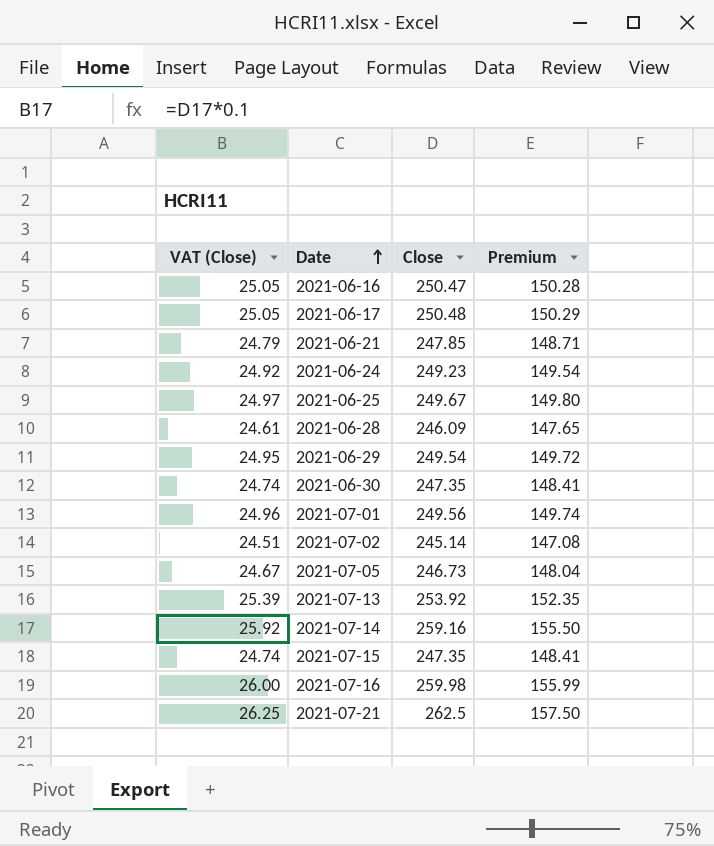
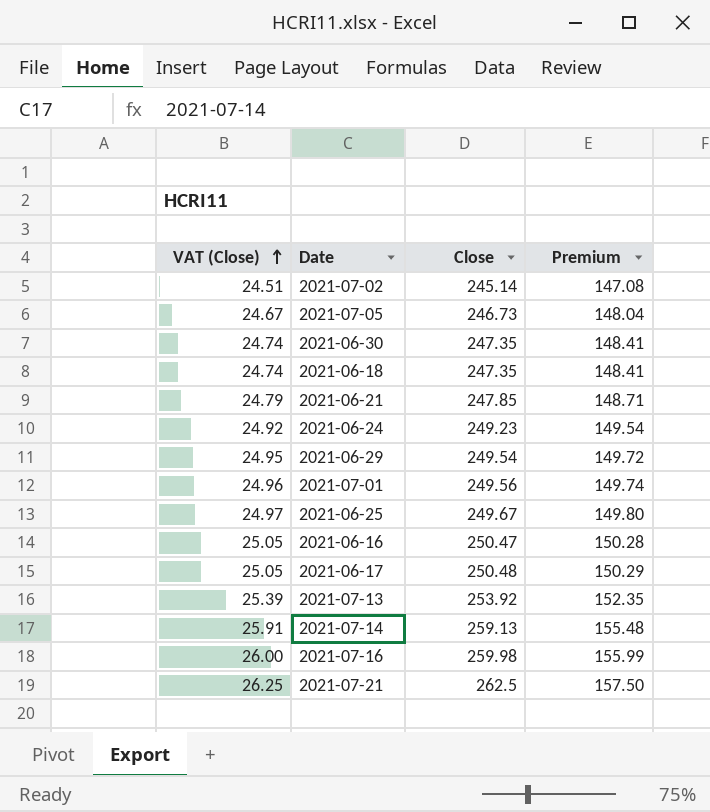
row order: Date ascending -> VAT (Close) ascending
row 2021-06-28: 24.61 | 246.09 | 147.65 -> none
row 2021-07-15: 24.74 | 247.35 | 148.41 -> none
row 2021-06-18: none -> 24.74 | 247.35 | 148.41
2021-07-14 | VAT (Close): 25.92 -> 25.91
2021-07-14 | Close: 259.16 -> 259.13
2021-07-14 | Premium: 155.50 -> 155.48

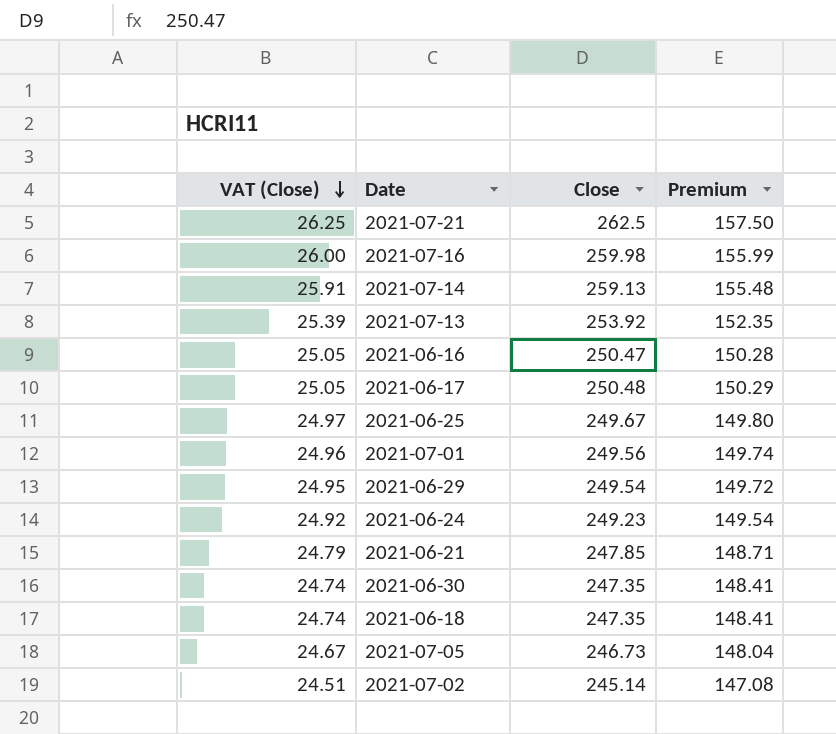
row order: VAT (Close) ascending -> VAT (Close) descending

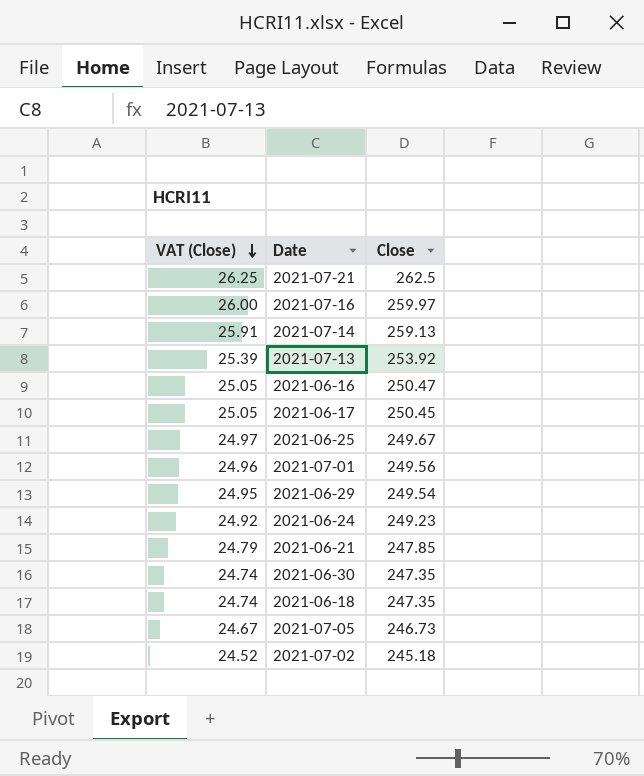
column Premium | formula: [Close] * 0.6 -> none
2021-07-16 | Close: 259.98 -> 259.97
2021-06-17 | Close: 250.48 -> 250.45
2021-07-02 | VAT (Close): 24.51 -> 24.52
2021-07-02 | Close: 245.14 -> 245.18

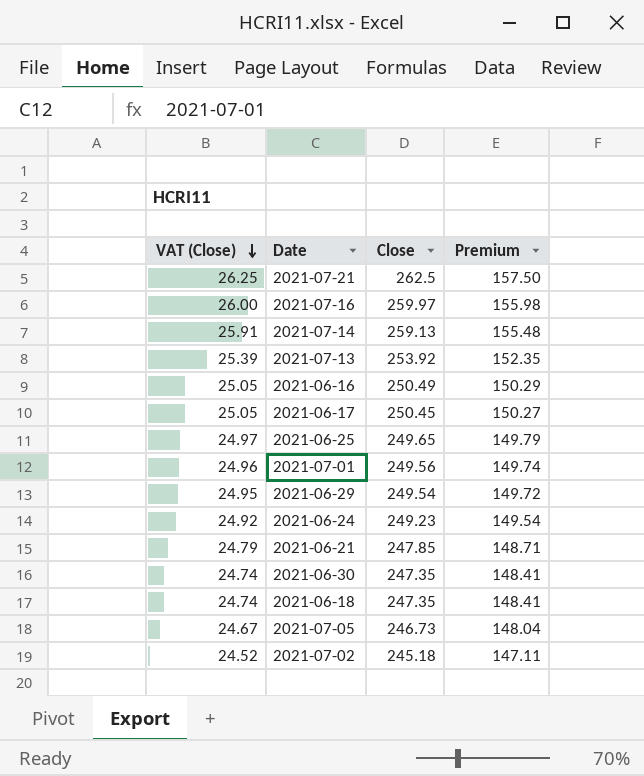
column Premium | formula: none -> [Close] * 0.6
2021-06-16 | Close: 250.47 -> 250.49
2021-06-25 | Close: 249.67 -> 249.65

